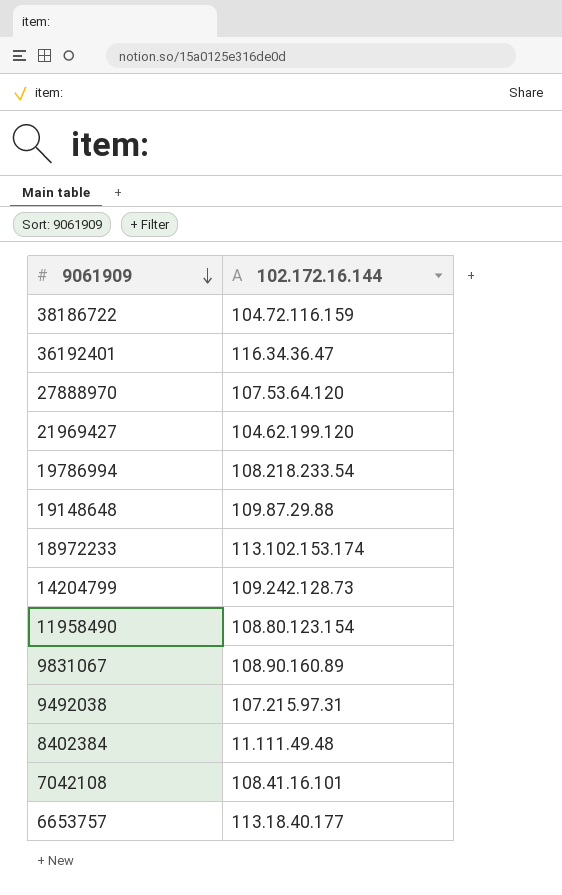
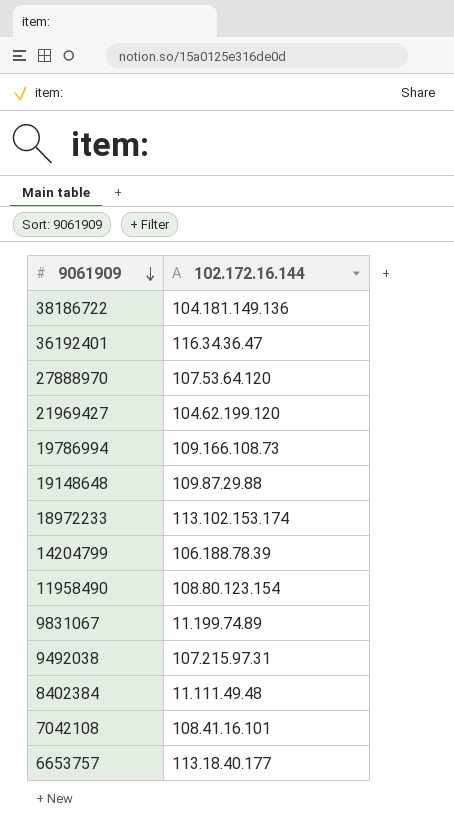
38186722 | 102.172.16.144: 104.72.116.159 -> 104.181.149.136
19786994 | 102.172.16.144: 108.218.233.54 -> 109.166.108.73
14204799 | 102.172.16.144: 109.242.128.73 -> 106.188.78.39
9831067 | 102.172.16.144: 108.90.160.89 -> 11.199.74.89

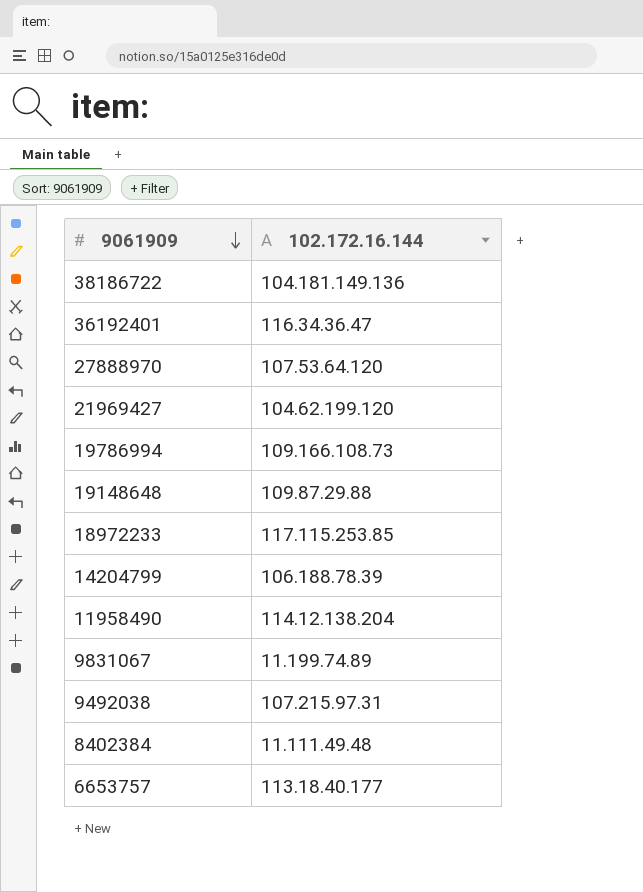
row 7042108: 108.41.16.101 -> none
18972233 | 102.172.16.144: 113.102.153.174 -> 117.115.253.85
11958490 | 102.172.16.144: 108.80.123.154 -> 114.12.138.204

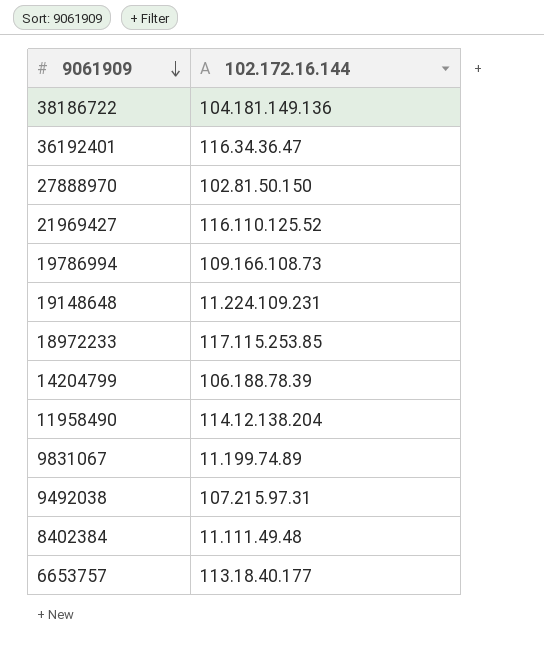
27888970 | 102.172.16.144: 107.53.64.120 -> 102.81.50.150
21969427 | 102.172.16.144: 104.62.199.120 -> 116.110.125.52
19148648 | 102.172.16.144: 109.87.29.88 -> 11.224.109.231

